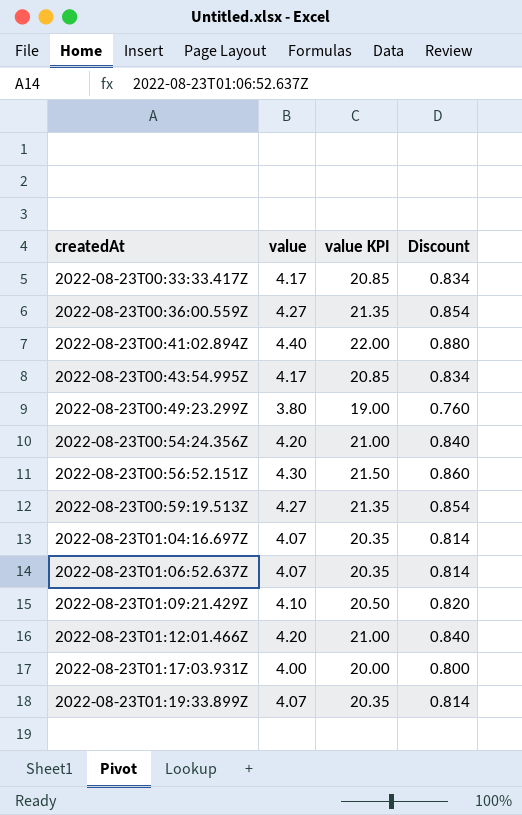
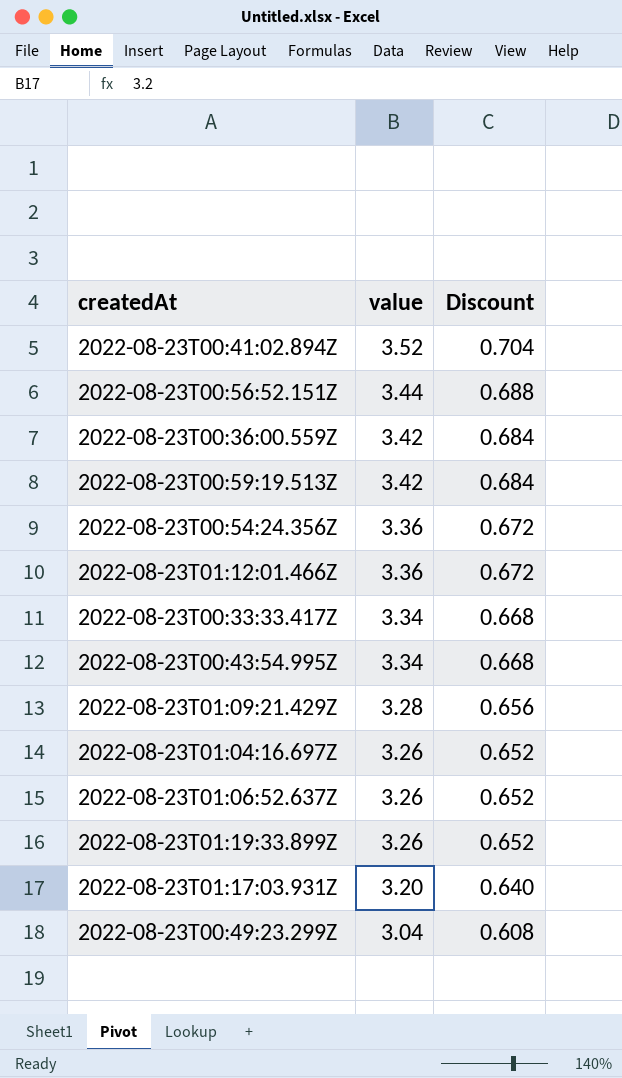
row order: createdAt ascending -> value descending
column value KPI | formula: [value] * 5 -> none
2022-08-23T00:41:02.894Z | value: 4.40 -> 3.52
2022-08-23T00:41:02.894Z | Discount: 0.880 -> 0.704
2022-08-23T00:56:52.151Z | value: 4.30 -> 3.44
2022-08-23T00:56:52.151Z | Discount: 0.860 -> 0.688
2022-08-23T00:36:00.559Z | value: 4.27 -> 3.42
2022-08-23T00:36:00.559Z | Discount: 0.854 -> 0.684
2022-08-23T00:59:19.513Z | value: 4.27 -> 3.42
2022-08-23T00:59:19.513Z | Discount: 0.854 -> 0.684
2022-08-23T00:54:24.356Z | value: 4.20 -> 3.36
2022-08-23T00:54:24.356Z | Discount: 0.840 -> 0.672
2022-08-23T01:12:01.466Z | value: 4.20 -> 3.36
2022-08-23T01:12:01.466Z | Discount: 0.840 -> 0.672
2022-08-23T00:33:33.417Z | value: 4.17 -> 3.34
2022-08-23T00:33:33.417Z | Discount: 0.834 -> 0.668
2022-08-23T00:43:54.995Z | value: 4.17 -> 3.34
2022-08-23T00:43:54.995Z | Discount: 0.834 -> 0.668
2022-08-23T01:09:21.429Z | value: 4.10 -> 3.28
2022-08-23T01:09:21.429Z | Discount: 0.820 -> 0.656
2022-08-23T01:04:16.697Z | value: 4.07 -> 3.26
2022-08-23T01:04:16.697Z | Discount: 0.814 -> 0.652
2022-08-23T01:06:52.637Z | value: 4.07 -> 3.26
2022-08-23T01:06:52.637Z | Discount: 0.814 -> 0.652
2022-08-23T01:19:33.899Z | value: 4.07 -> 3.26
2022-08-23T01:19:33.899Z | Discount: 0.814 -> 0.652
2022-08-23T01:17:03.931Z | value: 4.00 -> 3.20
2022-08-23T01:17:03.931Z | Discount: 0.800 -> 0.640
2022-08-23T00:49:23.299Z | value: 3.80 -> 3.04
2022-08-23T00:49:23.299Z | Discount: 0.760 -> 0.608

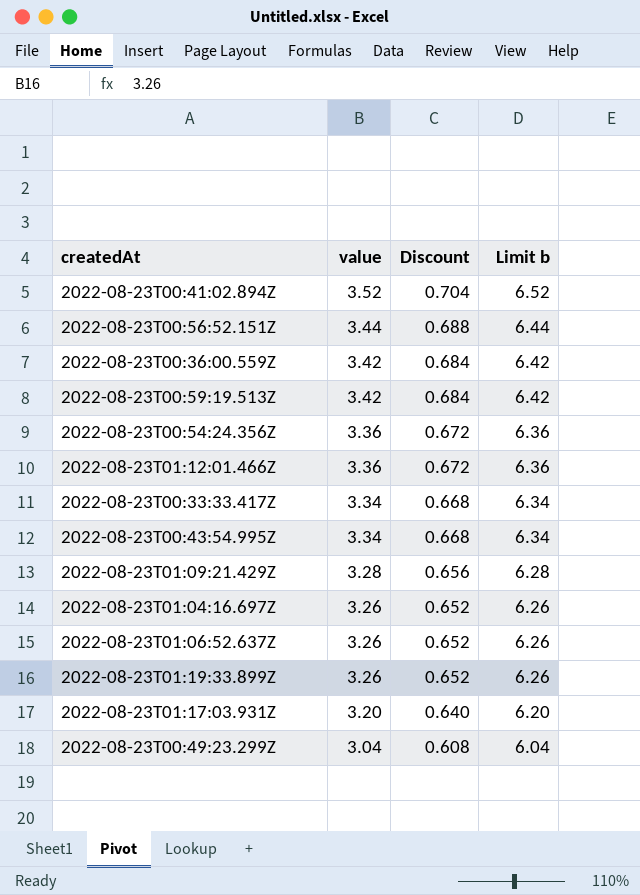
column Limit b | formula: none -> [value] + 3

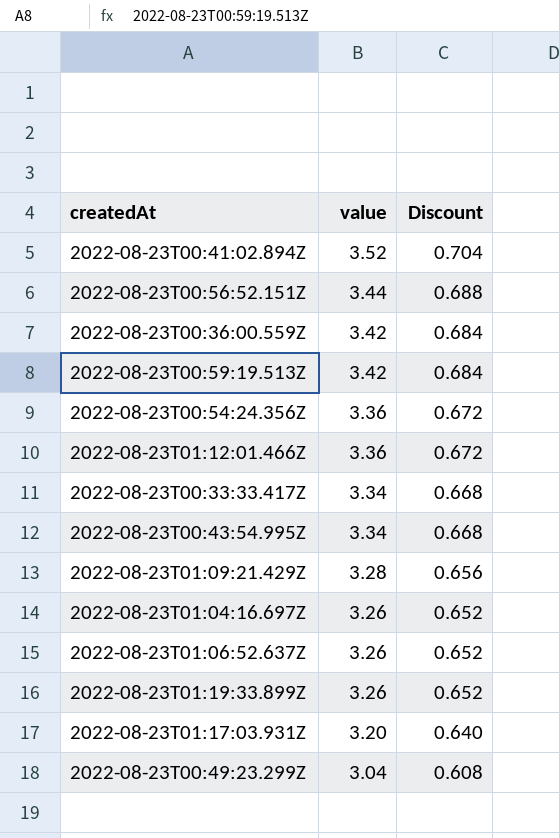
column Limit b | formula: [value] + 3 -> none

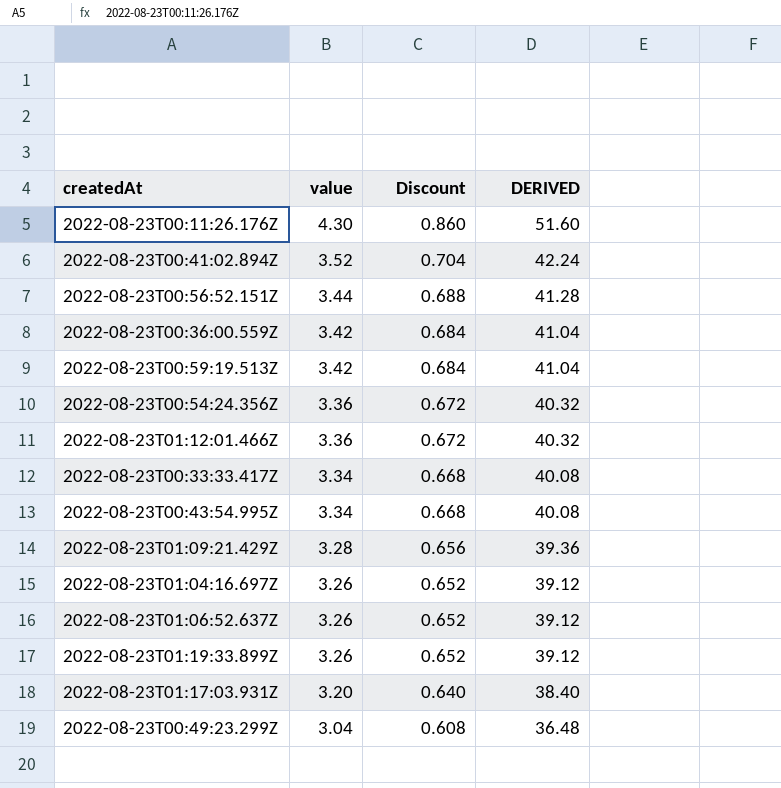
column DERIVED | formula: none -> [value] * 12
row 2022-08-23T00:11:26.176Z: none -> 4.30 | 0.860 | 51.60

